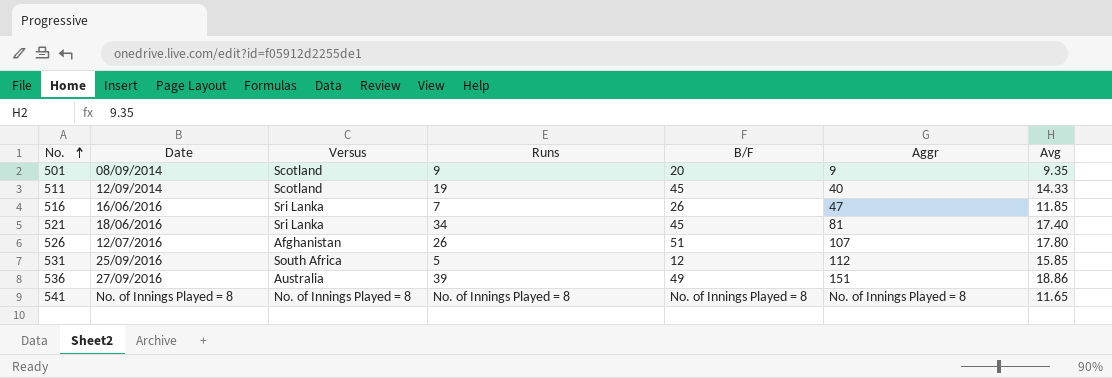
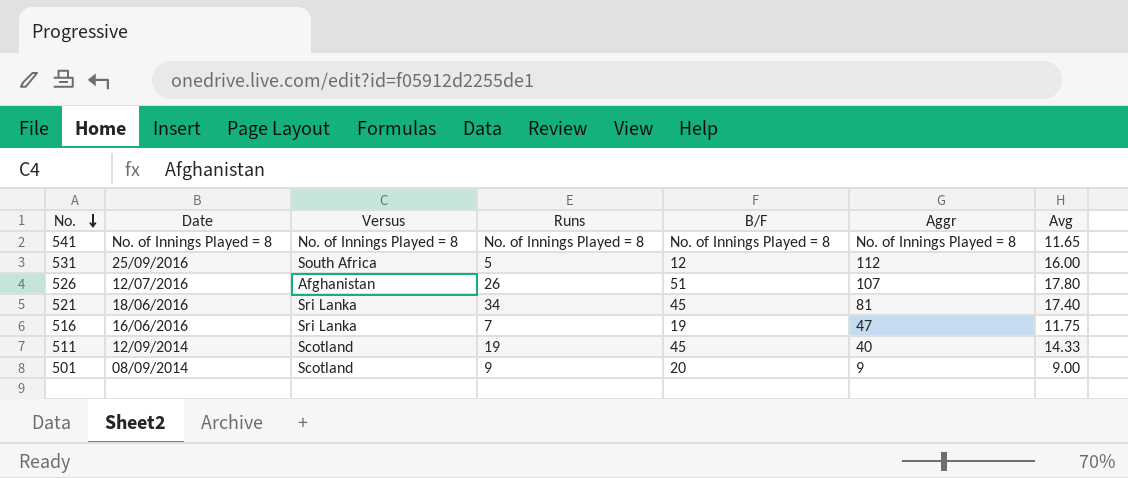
row order: No. ascending -> No. descending
row 536: 27/09/2016 | Australia | 39 | 49 | 151 | 18.86 -> none
531 | Avg: 15.85 -> 16.00
516 | B/F: 26 -> 19
516 | Avg: 11.85 -> 11.75
501 | Avg: 9.35 -> 9.00

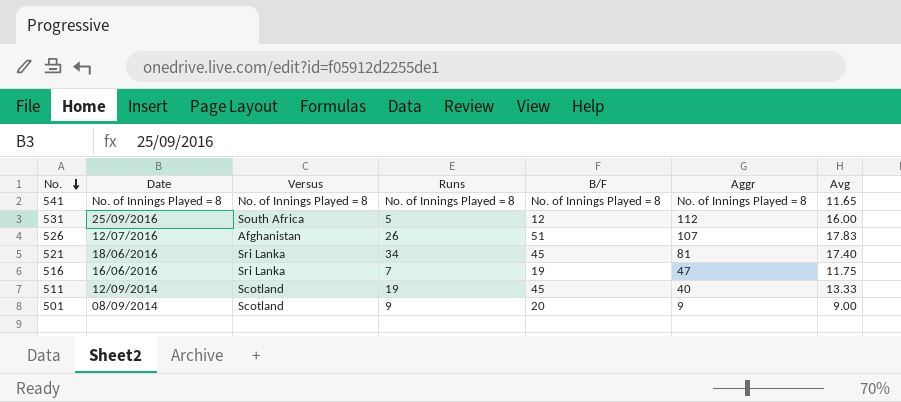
526 | Avg: 17.80 -> 17.83
511 | Avg: 14.33 -> 13.33

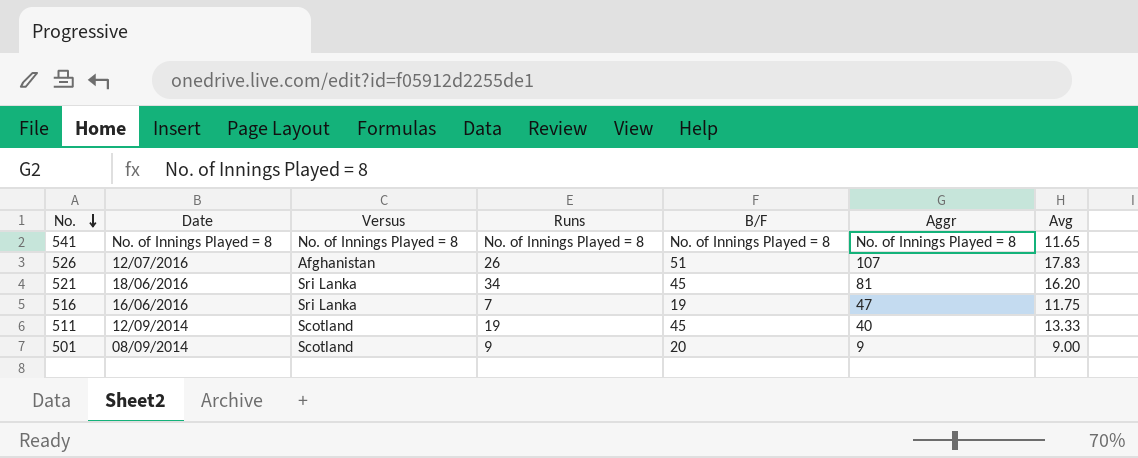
row 531: 25/09/2016 | South Africa | 5 | 12 | 112 | 16.00 -> none
521 | Avg: 17.40 -> 16.20

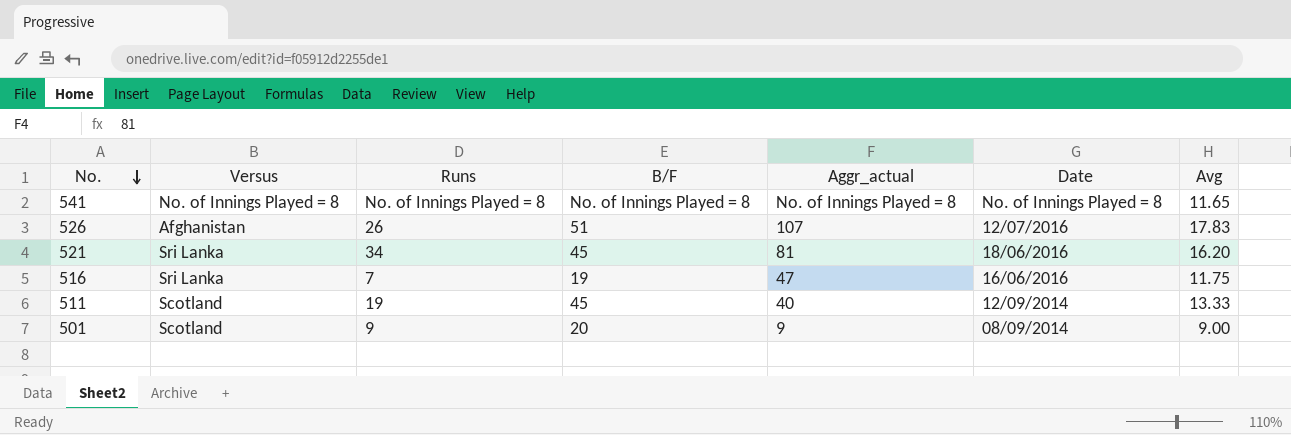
column name: Aggr -> Aggr_actual
column Date | position: 2 -> 6

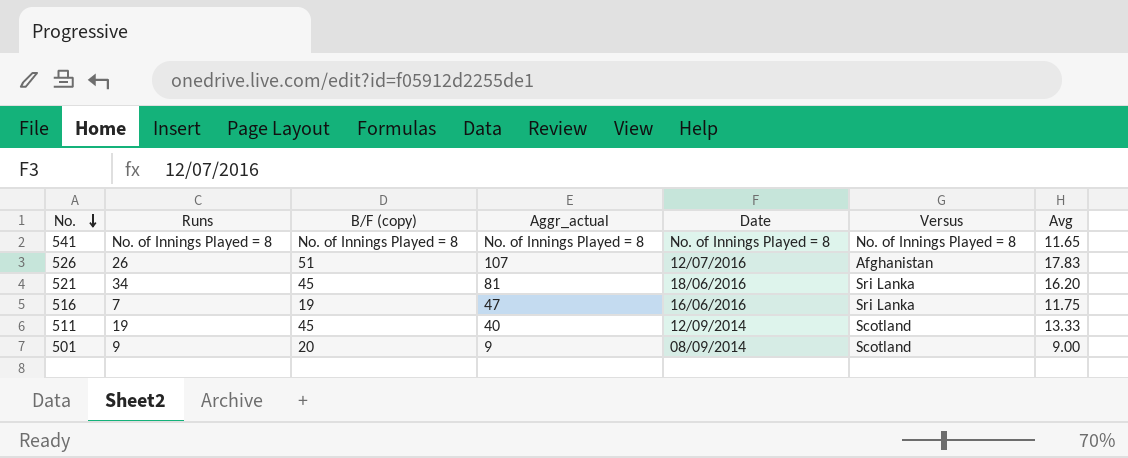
column name: B/F -> B/F (copy)
column Versus | position: 2 -> 6

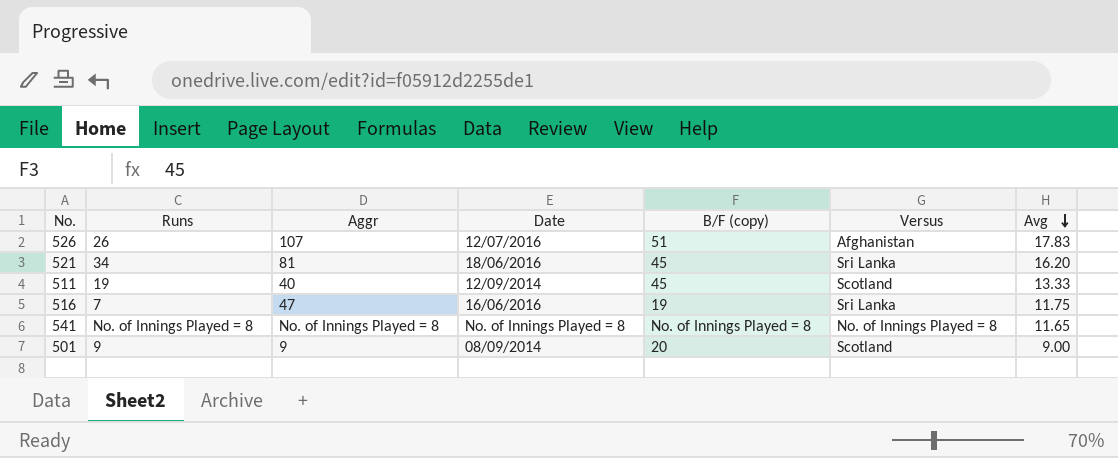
row order: No. descending -> Avg descending
column name: Aggr_actual -> Aggr
column B/F (copy) | position: 3 -> 5

